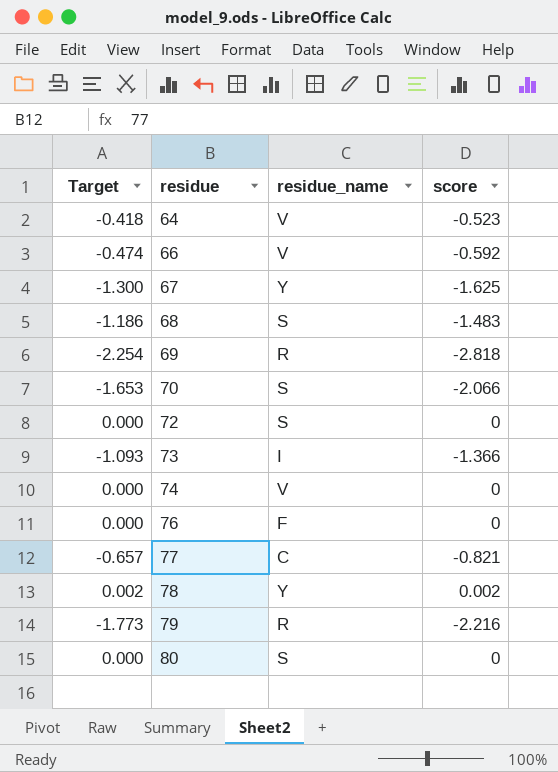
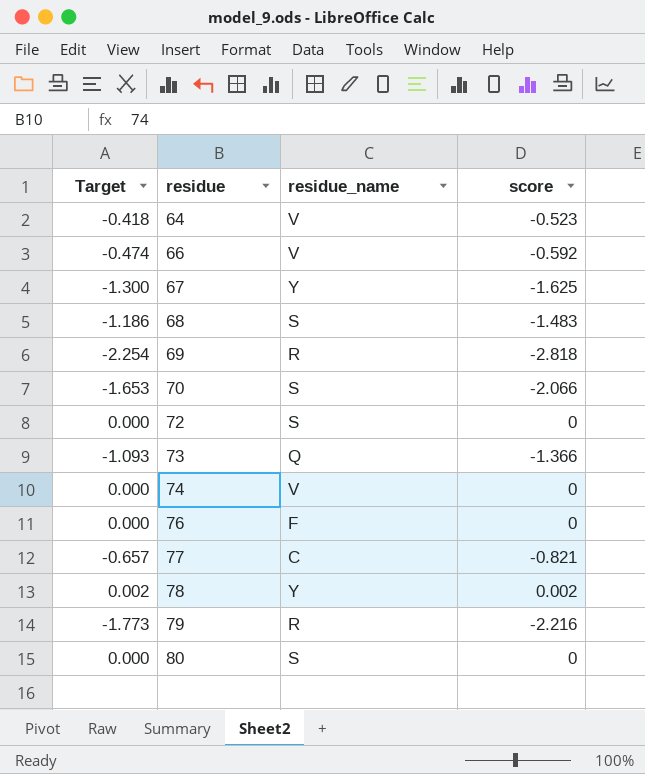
73 | residue_name: I -> Q

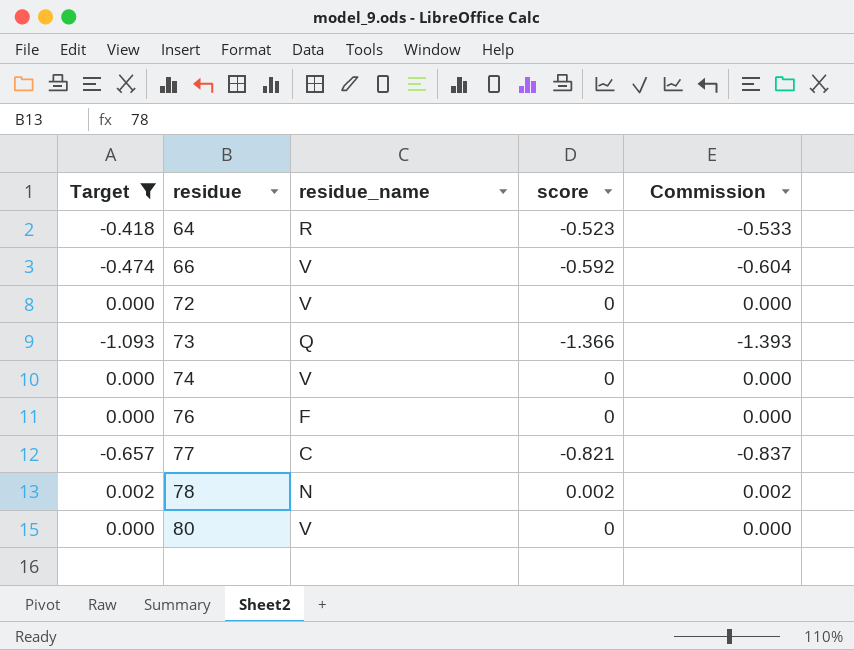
filter: none -> Target >= -1.093
column Commission | formula: none -> [score] * 1.02
64 | residue_name: V -> R
72 | residue_name: S -> V
78 | residue_name: Y -> N
80 | residue_name: S -> V

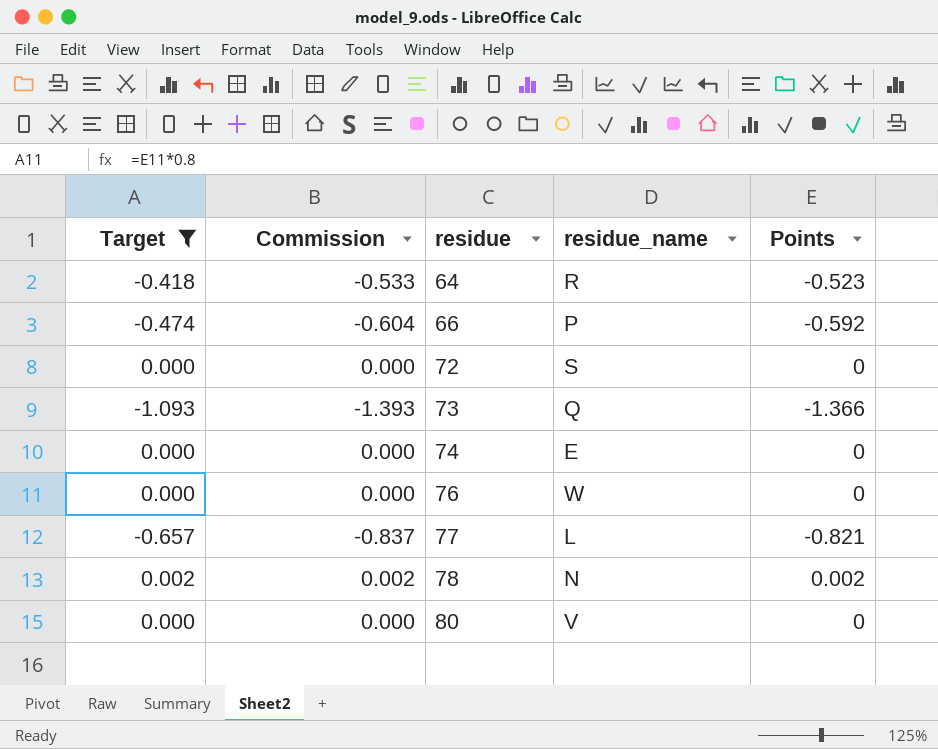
column Commission | position: 5 -> 2
column name: score -> Points
66 | residue_name: V -> P
72 | residue_name: V -> S
74 | residue_name: V -> E
76 | residue_name: F -> W
77 | residue_name: C -> L

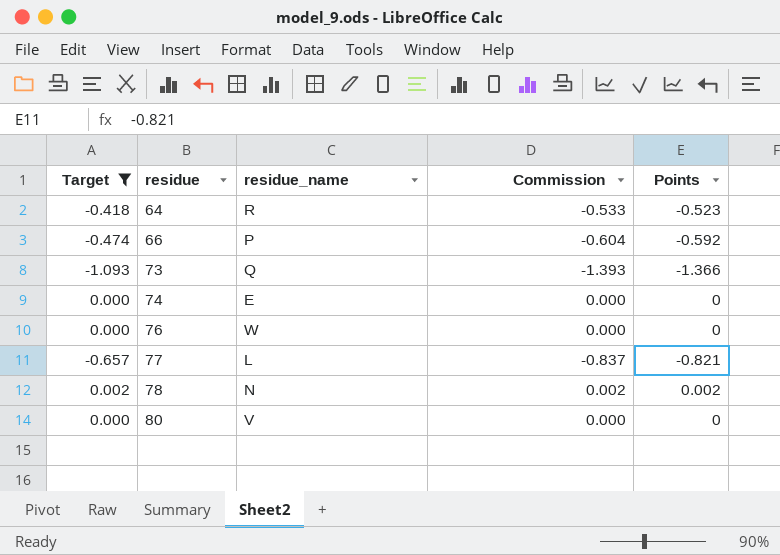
column Commission | position: 2 -> 4
row 72: 0.000 | 0.000 | S | 0 -> none

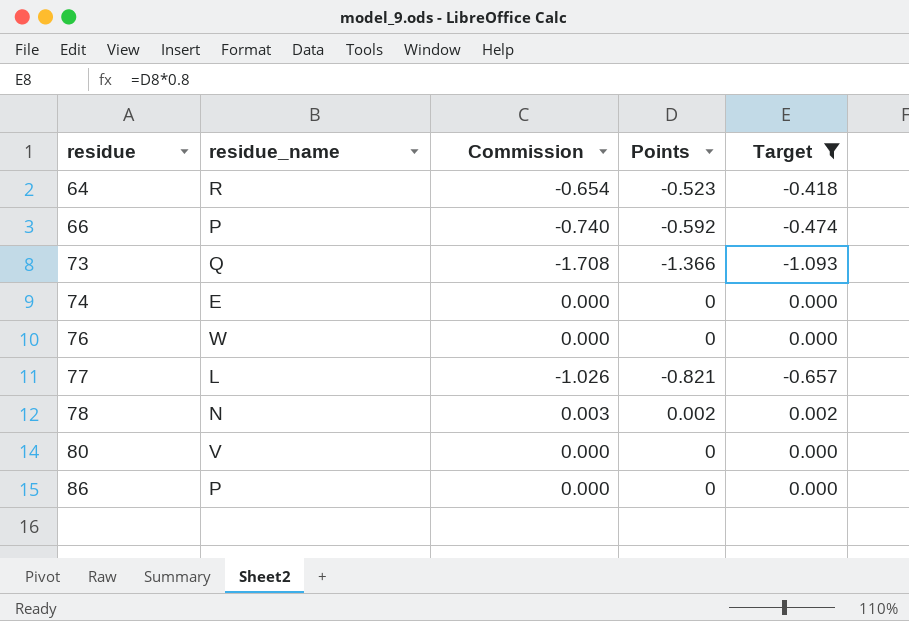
column Commission | formula: [Points] * 1.02 -> [Points] * 1.25
column Target | position: 1 -> 5
row 86: none -> P | 0.000 | 0 | 0.000

